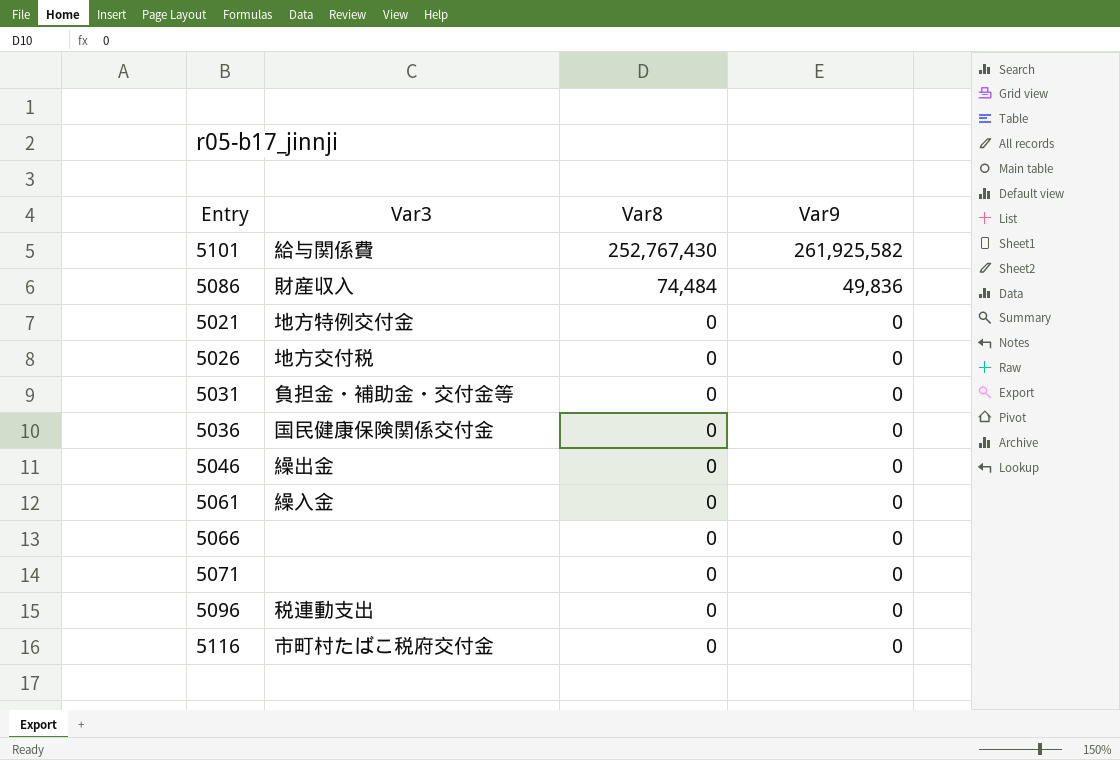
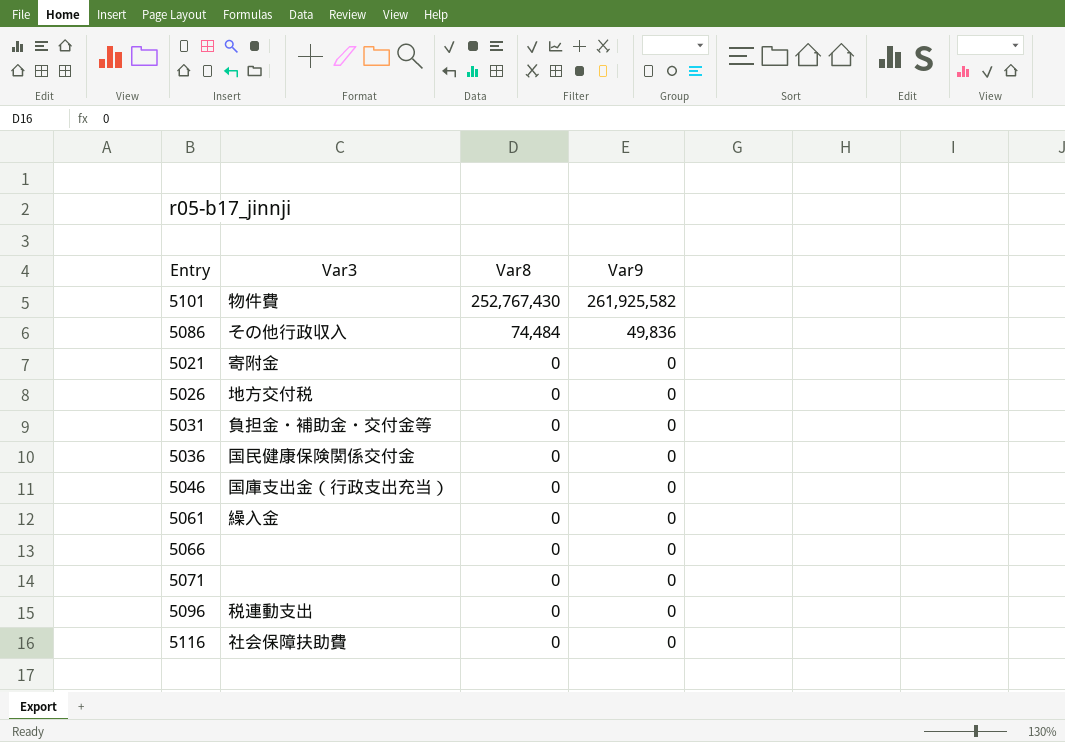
5101 | Var3: 給与関係費 -> 物件費
5086 | Var3: 財産収入 -> その他行政収入
5021 | Var3: 地方特例交付金 -> 寄附金
5046 | Var3: 繰出金 -> 国庫支出金（行政支出充当）
5116 | Var3: 市町村たばこ税府交付金 -> 社会保障扶助費

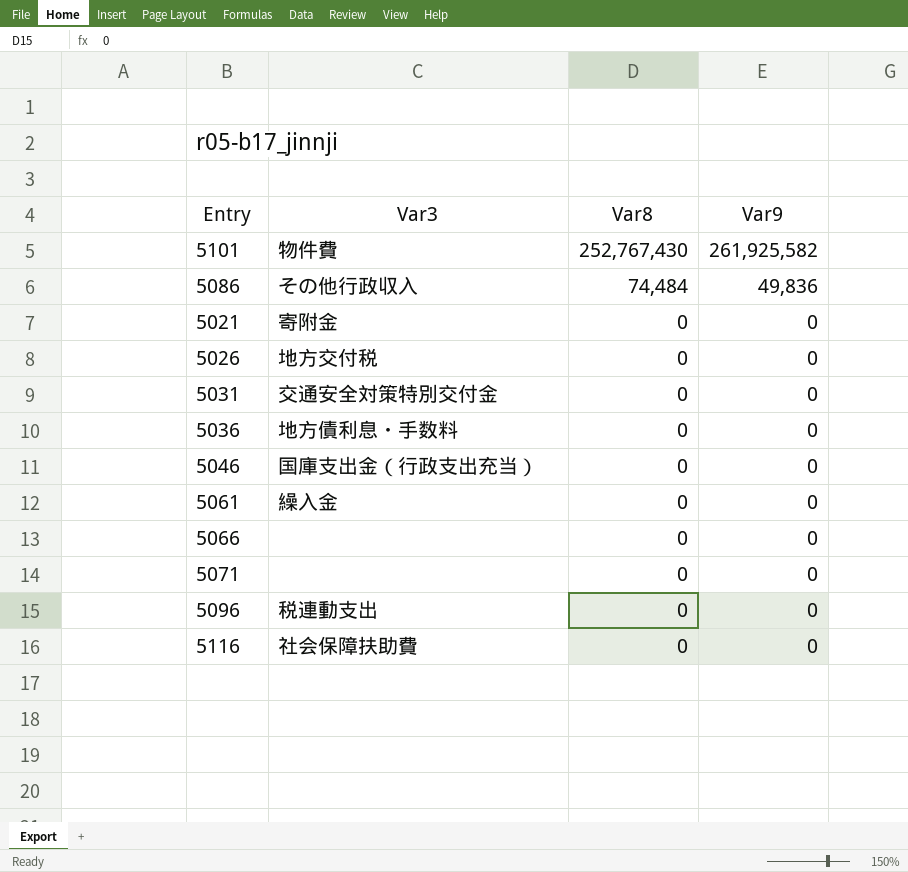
5031 | Var3: 負担金・補助金・交付金等 -> 交通安全対策特別交付金
5036 | Var3: 国民健康保険関係交付金 -> 地方債利息・手数料

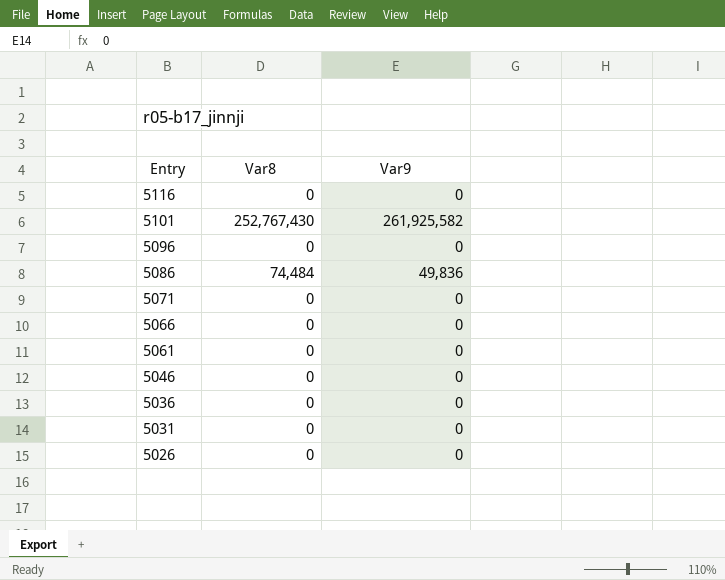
row order: Var8 descending -> Entry descending
column Var3 | position: 2 -> none
row 5021: 寄附金 | 0 | 0 -> none

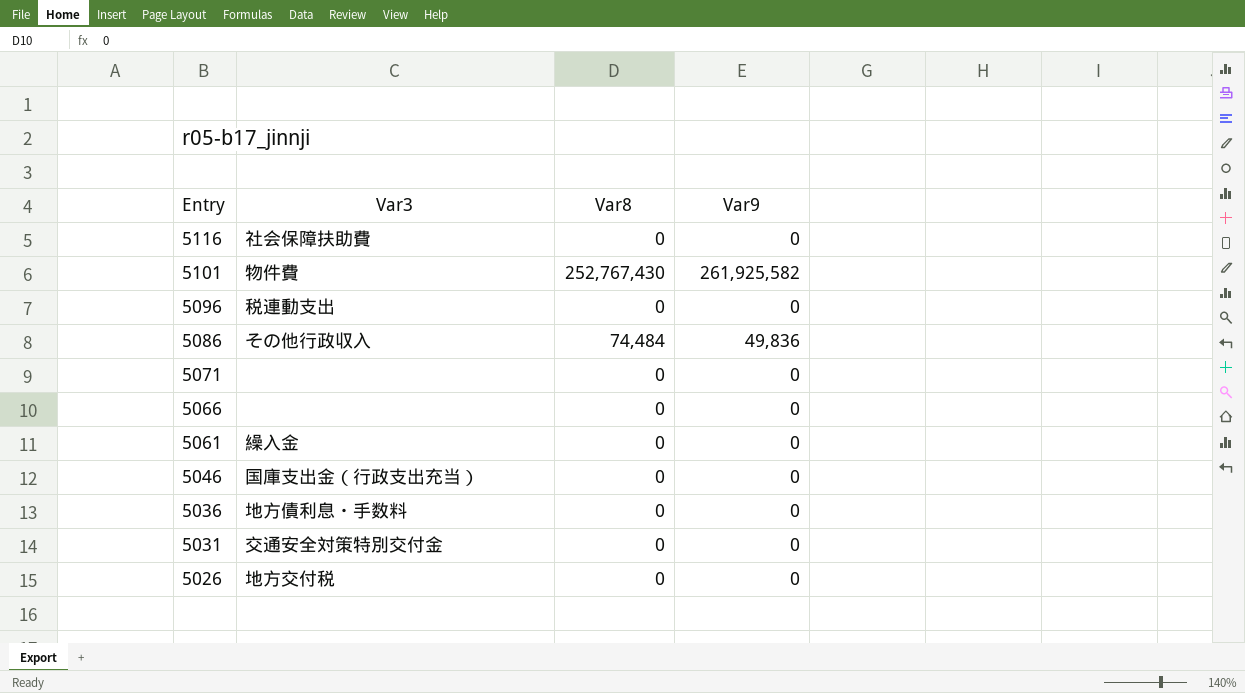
column Var3 | position: none -> 2

